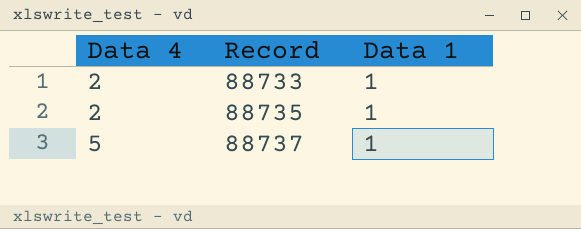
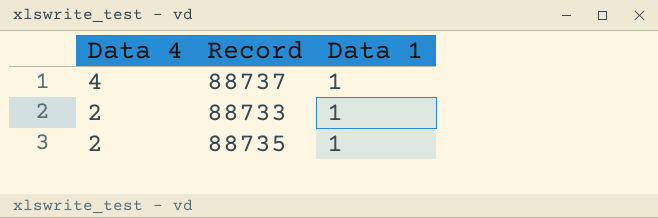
row order: Data 4 ascending -> Data 4 descending
88737 | Data 4: 5 -> 4

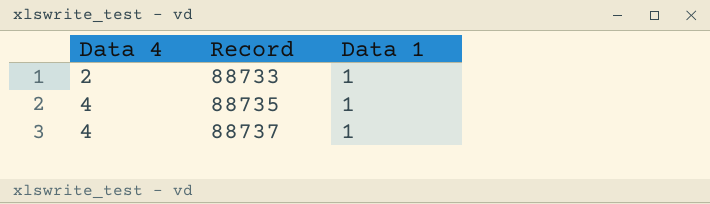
row order: Data 4 descending -> Data 4 ascending
88735 | Data 4: 2 -> 4

